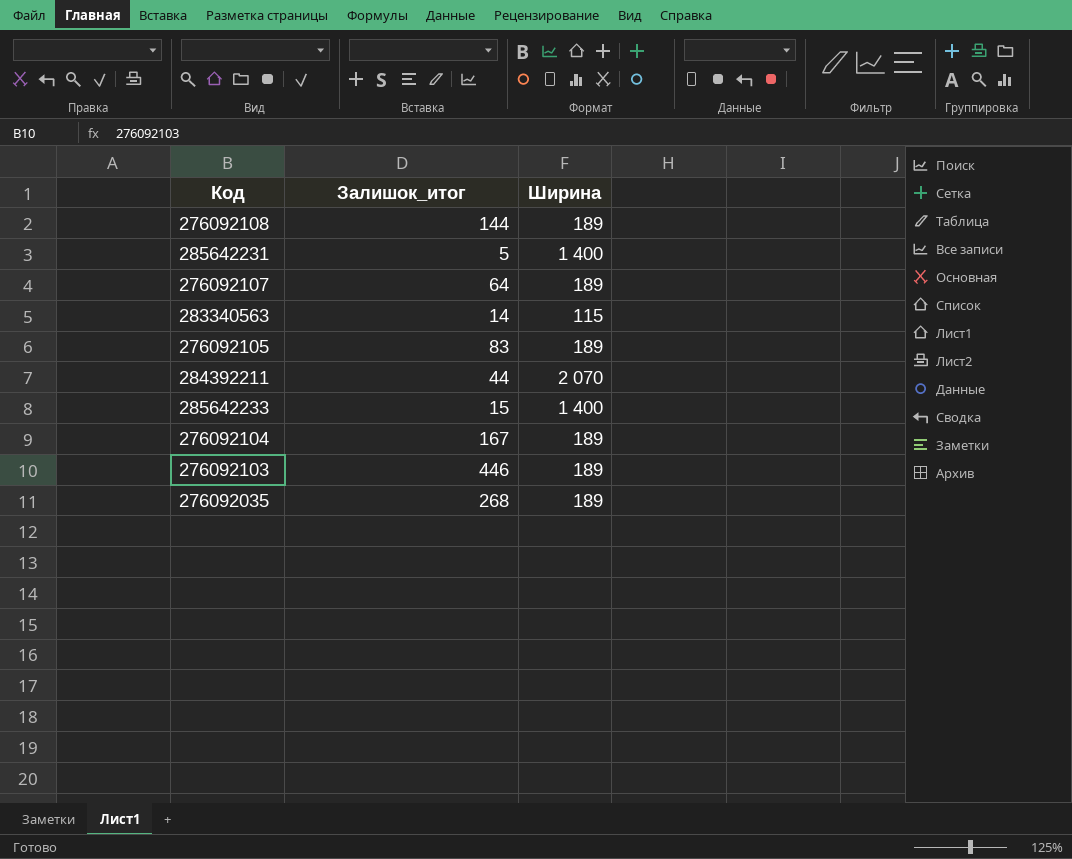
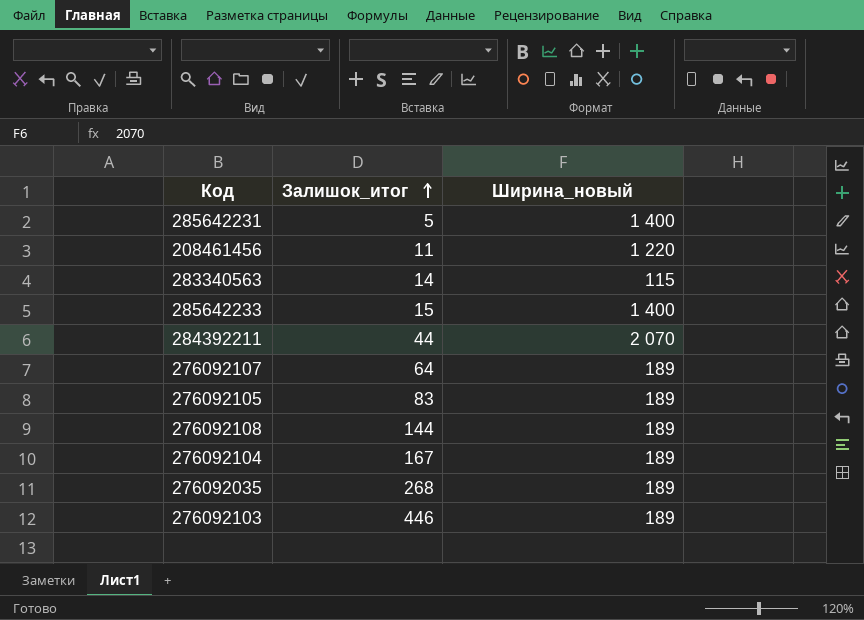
row order: none -> Залишок_итог ascending
column name: Ширина -> Ширина_новый
row 208461456: none -> 11 | 1 220

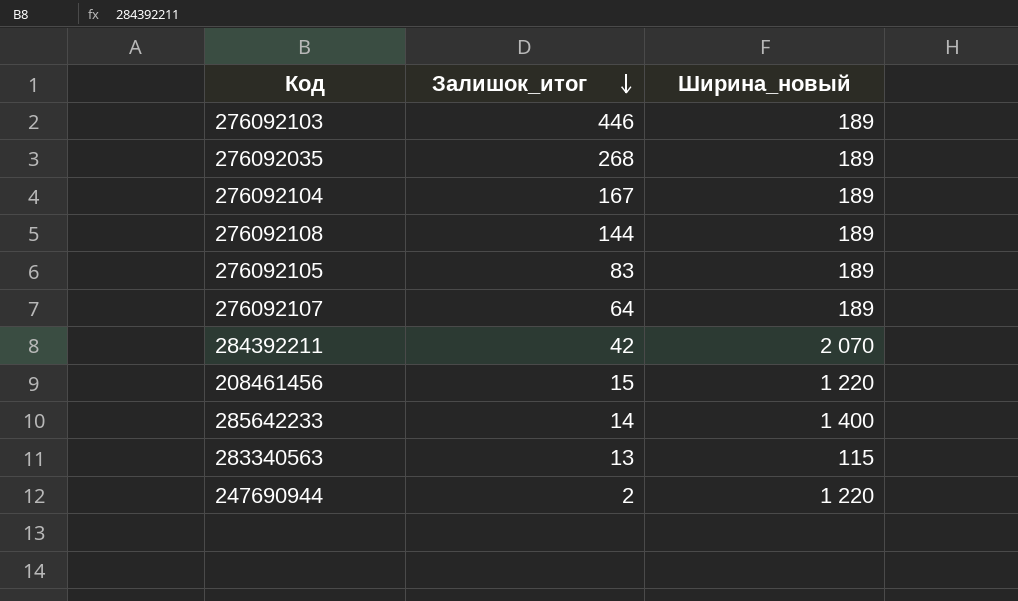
row order: Залишок_итог ascending -> Залишок_итог descending
row 285642231: 5 | 1 400 -> none
284392211 | Залишок_итог: 44 -> 42
208461456 | Залишок_итог: 11 -> 15
285642233 | Залишок_итог: 15 -> 14
283340563 | Залишок_итог: 14 -> 13
row 247690944: none -> 2 | 1 220

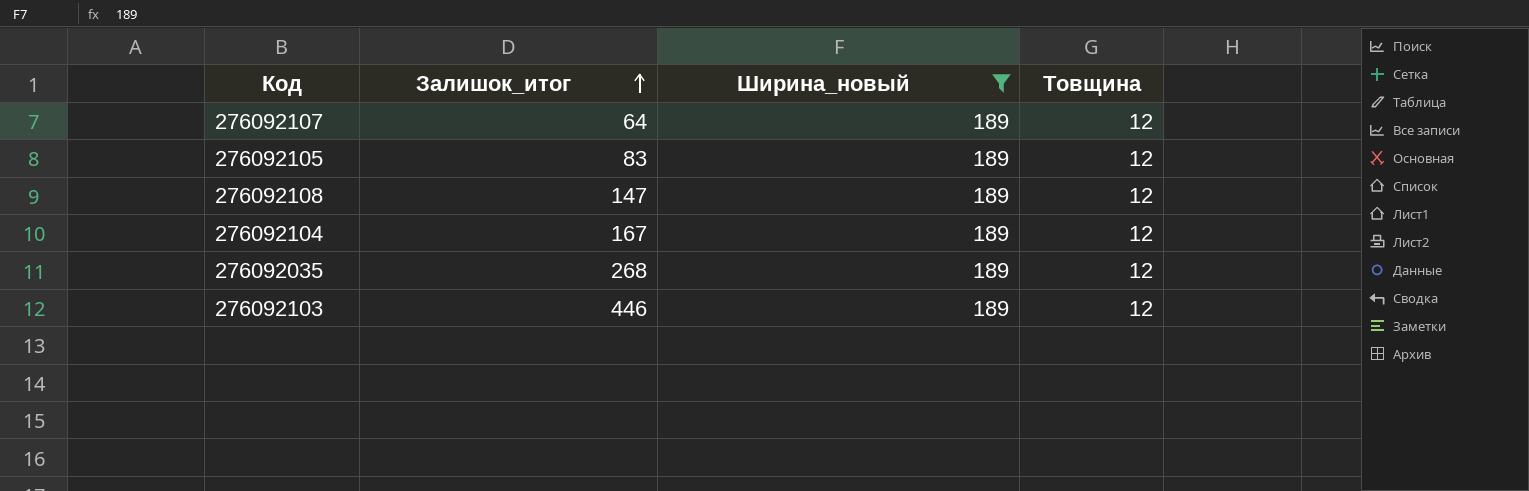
filter: none -> Ширина_новый = 189
row order: Залишок_итог descending -> Залишок_итог ascending
column Товщина | position: none -> 4
276092108 | Залишок_итог: 144 -> 147

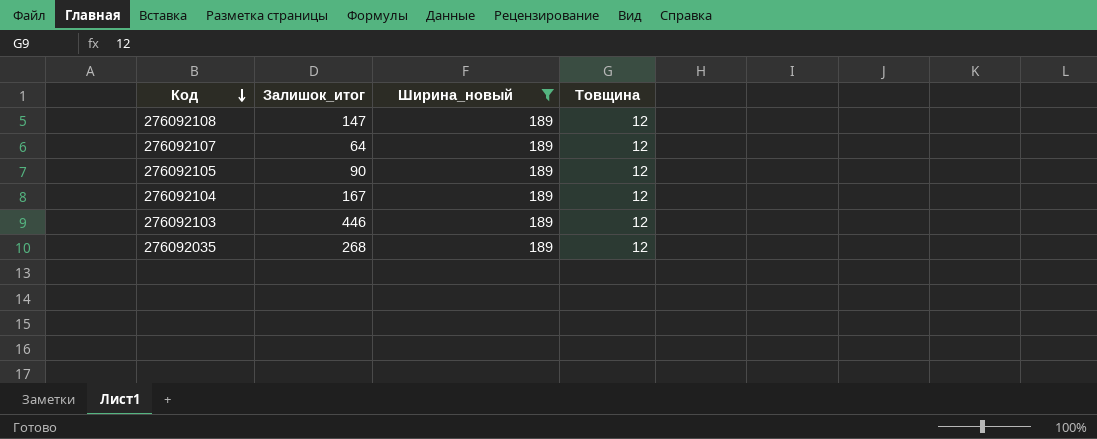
row order: Залишок_итог ascending -> Код descending
276092105 | Залишок_итог: 83 -> 90

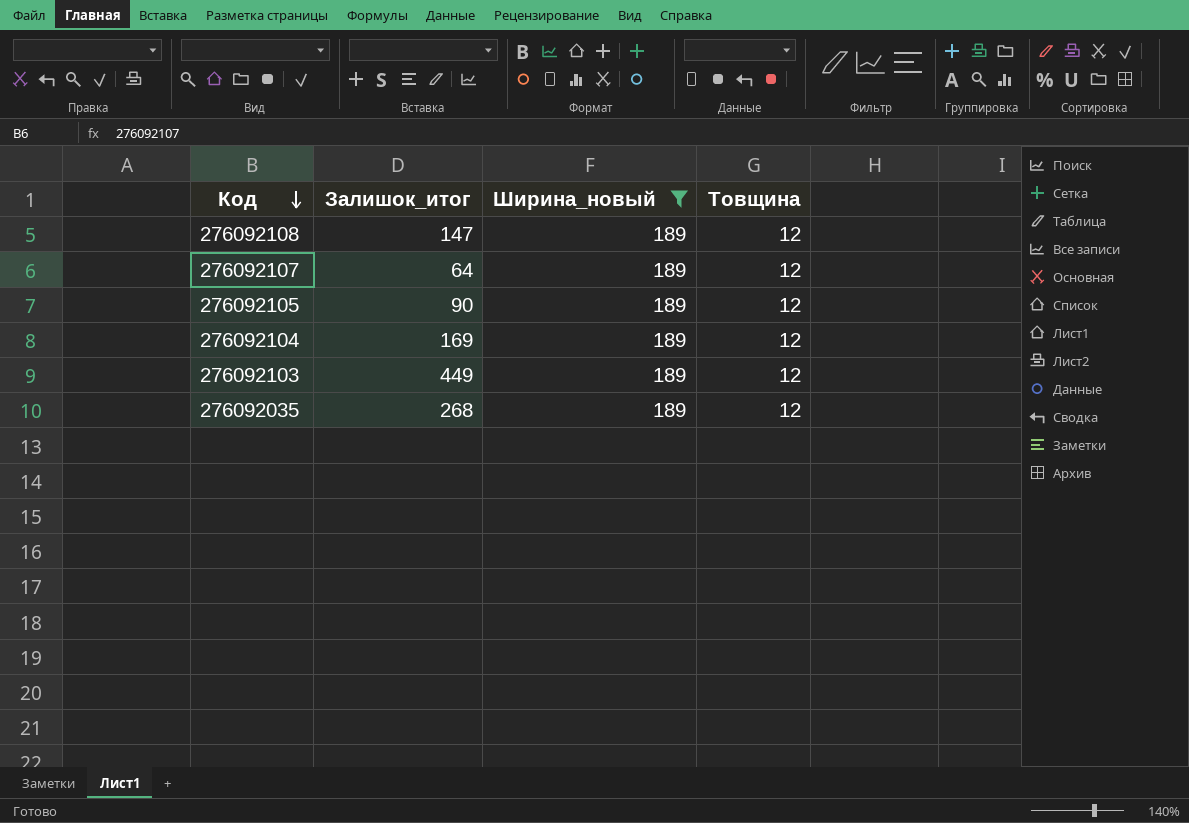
276092104 | Залишок_итог: 167 -> 169
276092103 | Залишок_итог: 446 -> 449

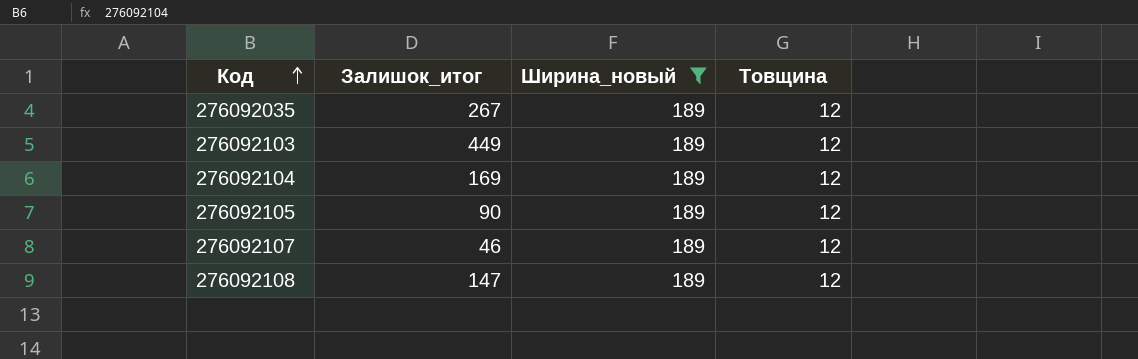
row order: Код descending -> Код ascending
276092035 | Залишок_итог: 268 -> 267
276092107 | Залишок_итог: 64 -> 46

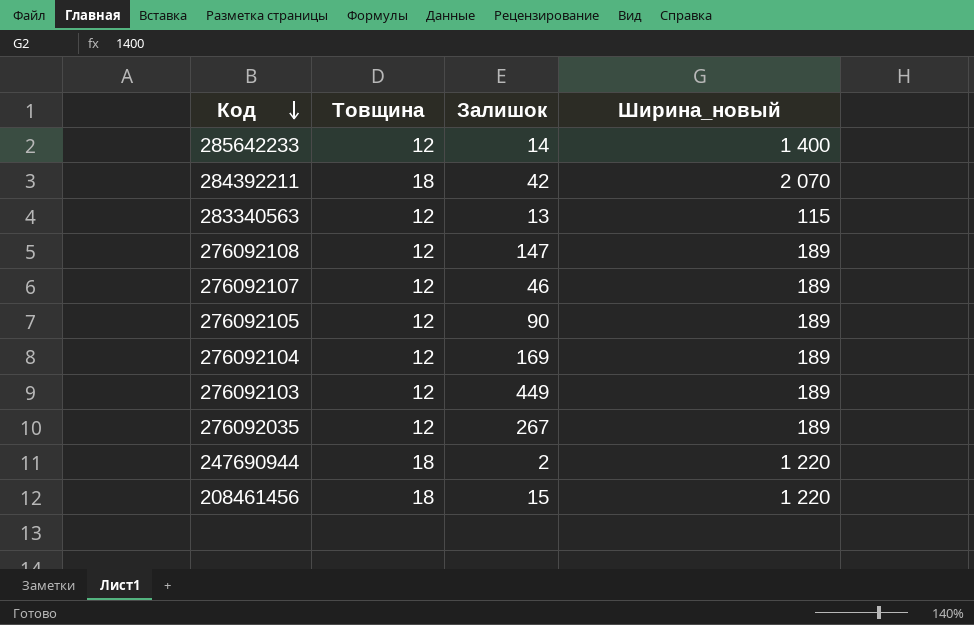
filter: Ширина_новый = 189 -> none
row order: Код ascending -> Код descending
column Товщина | position: 4 -> 2
column name: Залишок_итог -> Залишок

